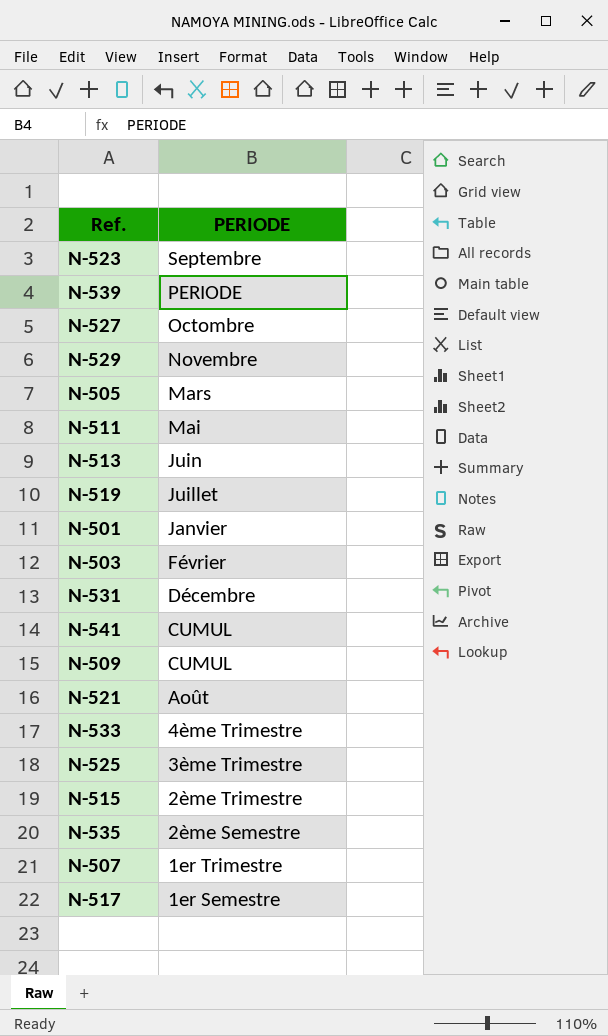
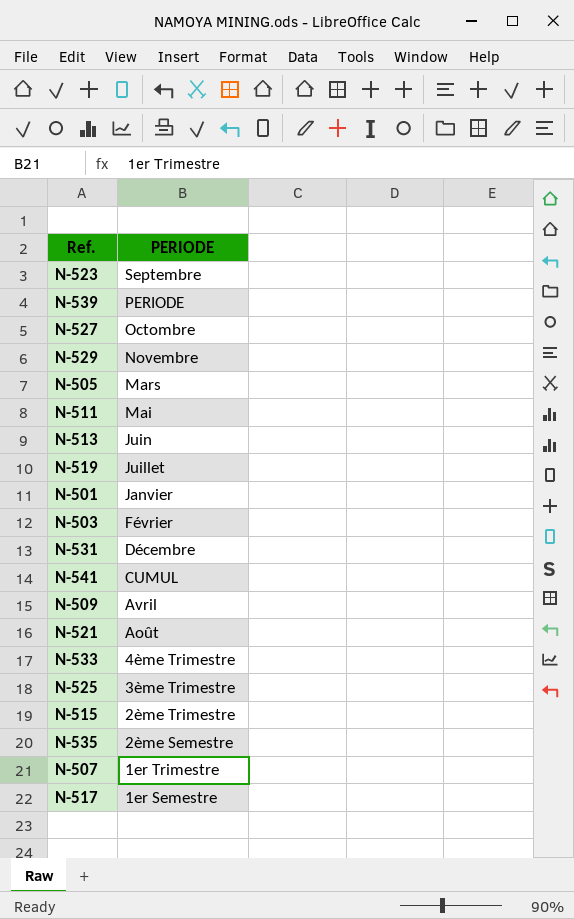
N-509 | PERIODE: CUMUL -> Avril

